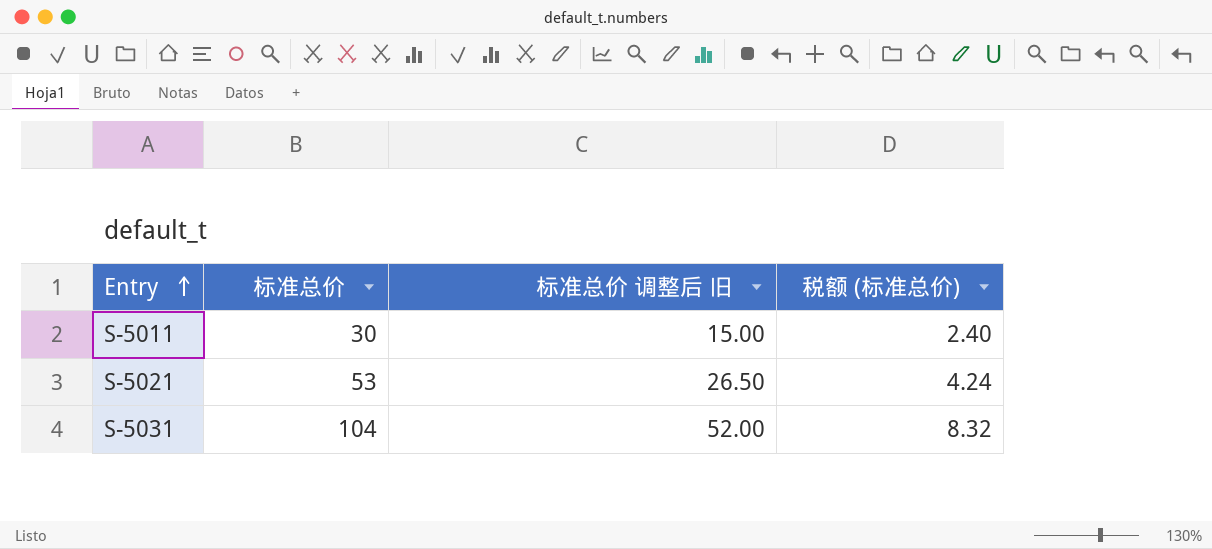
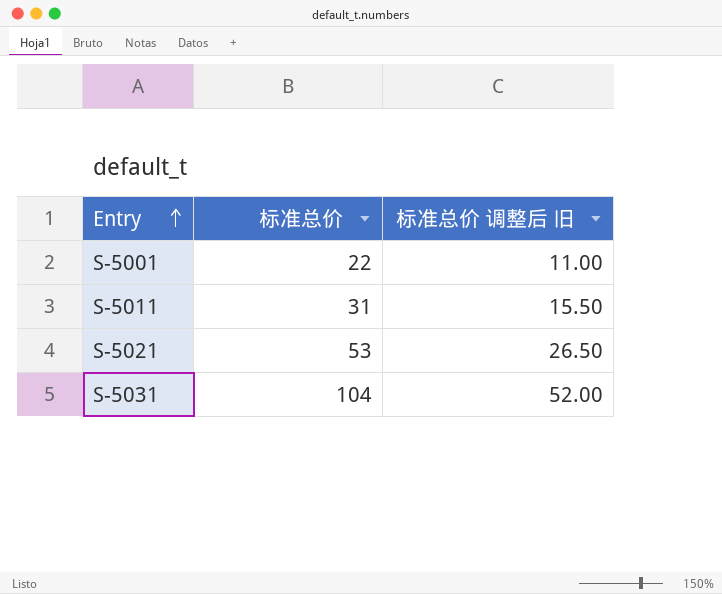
column 税额 (标准总价) | formula: [标准总价] * 0.08 -> none
row S-5001: none -> 22 | 11.00
S-5011 | 标准总价: 30 -> 31
S-5011 | 标准总价 调整后 旧: 15.00 -> 15.50

